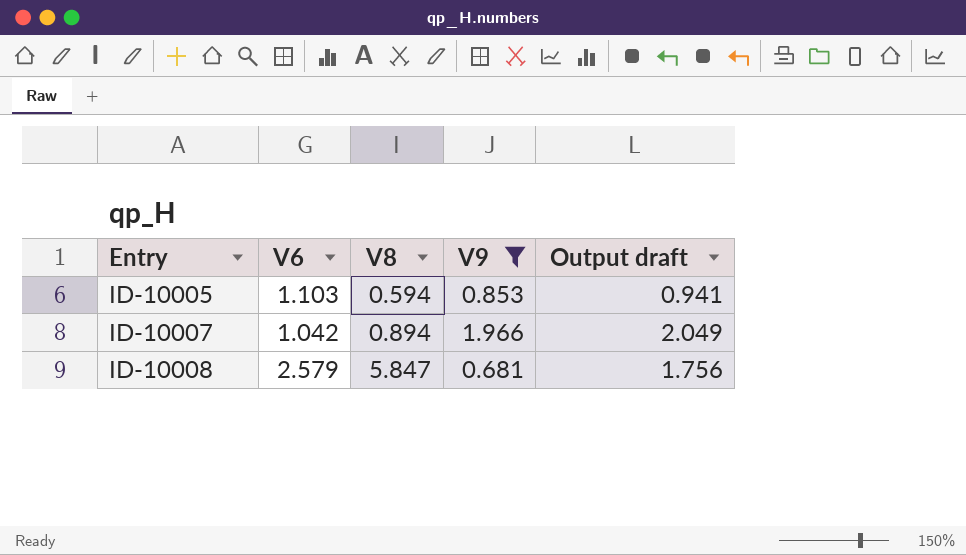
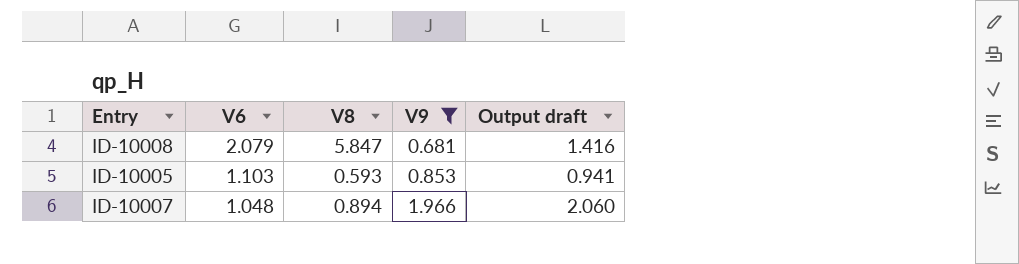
row order: Entry ascending -> V6 descending
ID-10008 | V6: 2.579 -> 2.079
ID-10008 | Output draft: 1.756 -> 1.416
ID-10005 | V8: 0.594 -> 0.593
ID-10007 | V6: 1.042 -> 1.048
ID-10007 | Output draft: 2.049 -> 2.060

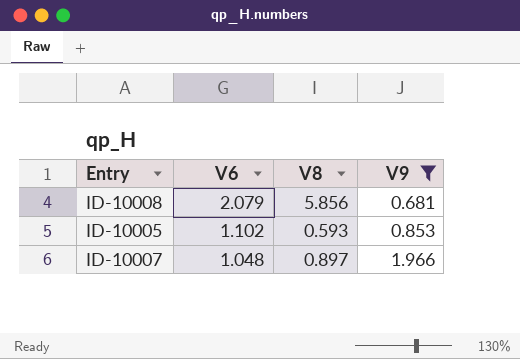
column Output draft | formula: [V6] * [V9] -> none
ID-10008 | V8: 5.847 -> 5.856
ID-10005 | V6: 1.103 -> 1.102
ID-10007 | V8: 0.894 -> 0.897

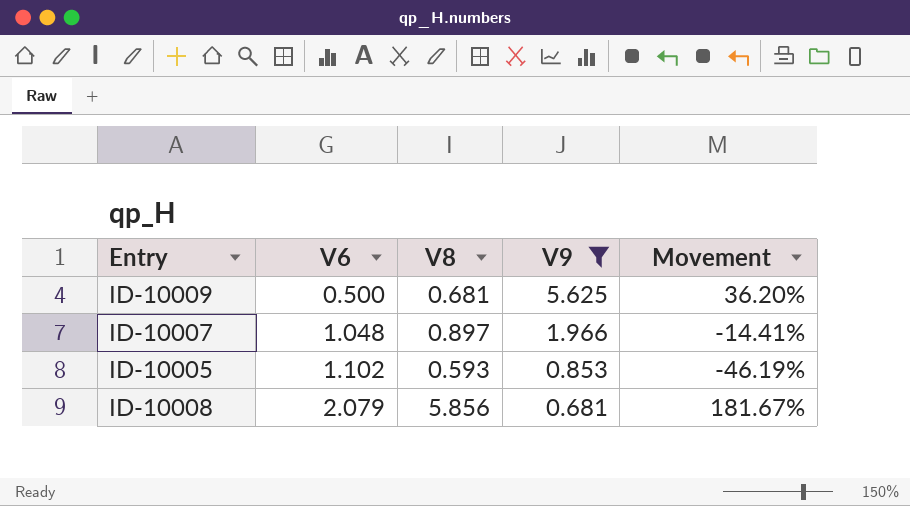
row order: V6 descending -> V6 ascending
column Movement | formula: none -> ([V8] - [V6]) / [V6]
row ID-10009: none -> 0.500 | 0.681 | 5.625 | 36.20%

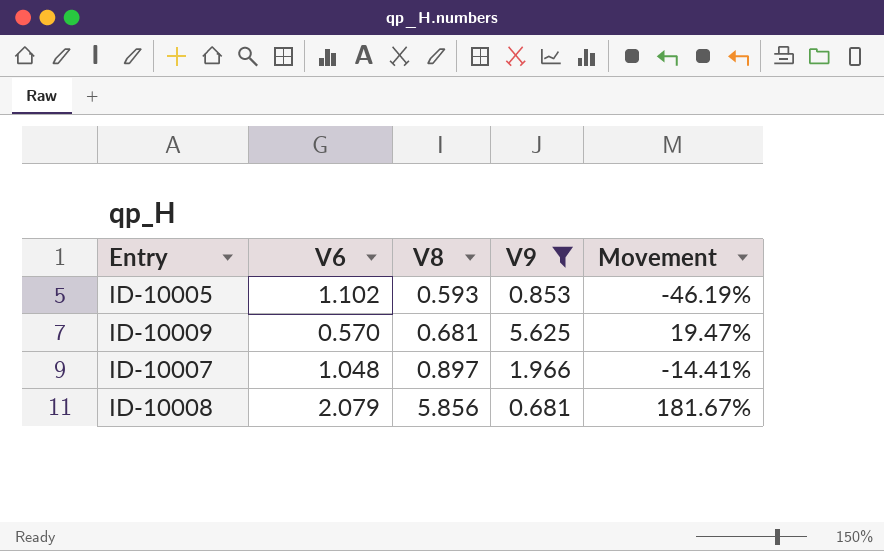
row order: V6 ascending -> V8 ascending
ID-10009 | V6: 0.500 -> 0.570
ID-10009 | Movement: 36.20% -> 19.47%

